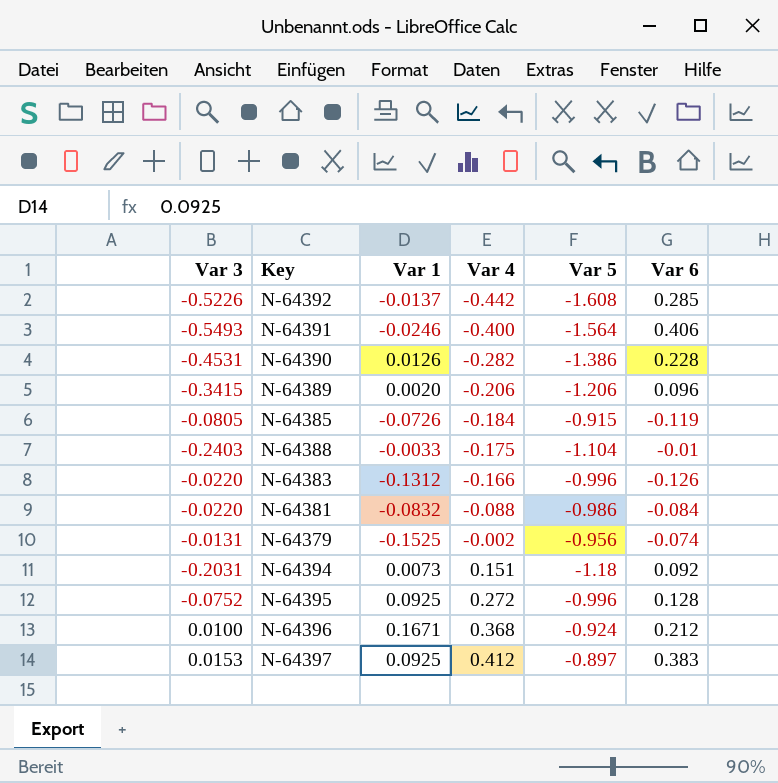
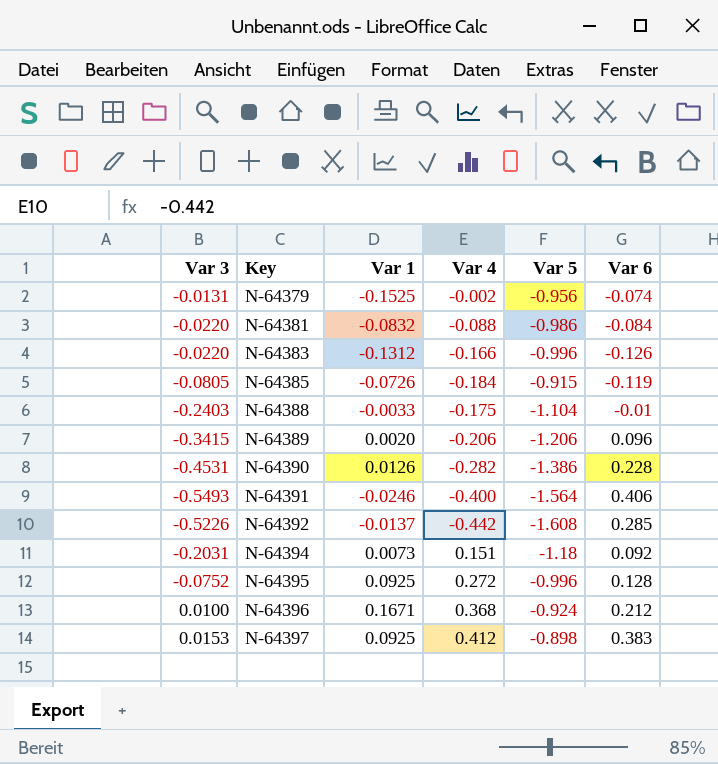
row order: Var 4 ascending -> Key ascending
N-64397 | Var 5: -0.897 -> -0.898

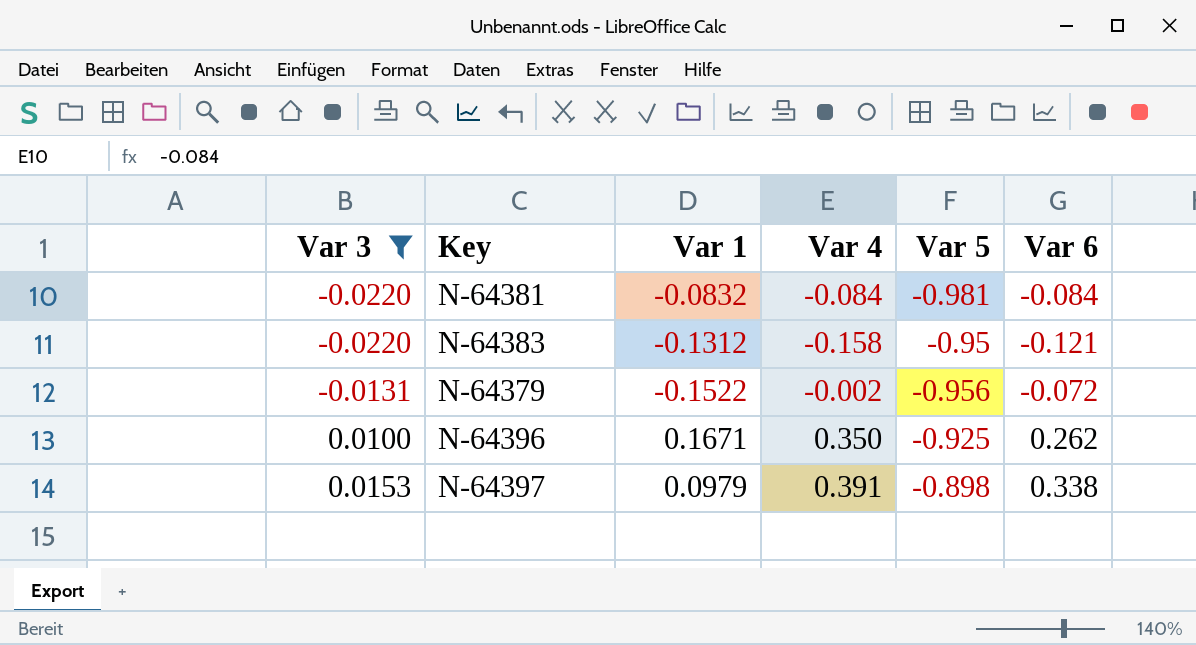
filter: none -> Var 3 >= -0.0220
row order: Key ascending -> Var 3 ascending
N-64381 | Var 4: -0.088 -> -0.084
N-64381 | Var 5: -0.986 -> -0.981
N-64383 | Var 4: -0.166 -> -0.158
N-64383 | Var 5: -0.996 -> -0.95
N-64383 | Var 6: -0.126 -> -0.121
N-64379 | Var 1: -0.1525 -> -0.1522
N-64379 | Var 6: -0.074 -> -0.072
N-64396 | Var 4: 0.368 -> 0.350
N-64396 | Var 5: -0.924 -> -0.925
N-64396 | Var 6: 0.212 -> 0.262
N-64397 | Var 1: 0.0925 -> 0.0979
N-64397 | Var 4: 0.412 -> 0.391
N-64397 | Var 6: 0.383 -> 0.338

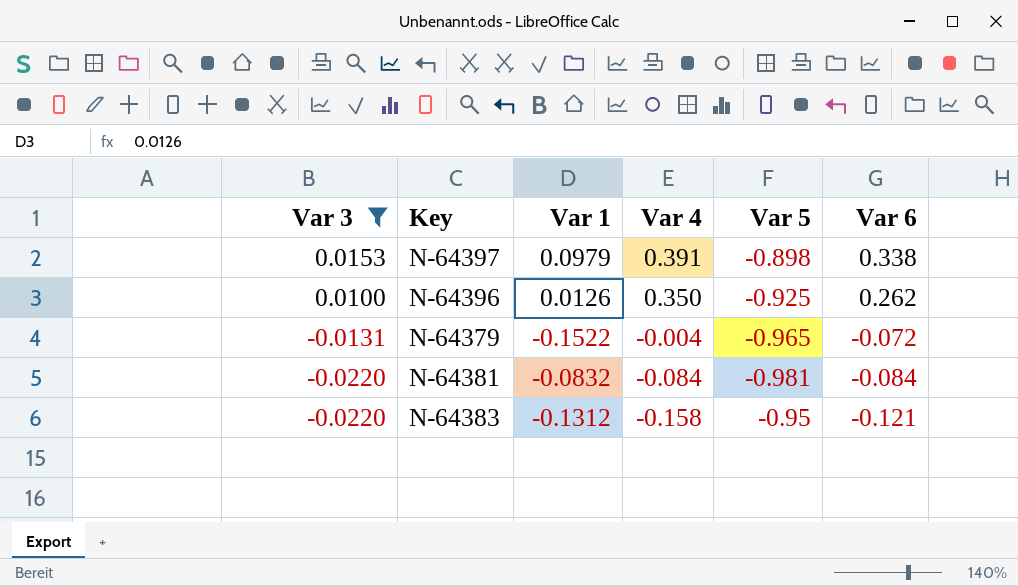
row order: Var 3 ascending -> Var 3 descending
N-64396 | Var 1: 0.1671 -> 0.0126
N-64379 | Var 4: -0.002 -> -0.004
N-64379 | Var 5: -0.956 -> -0.965

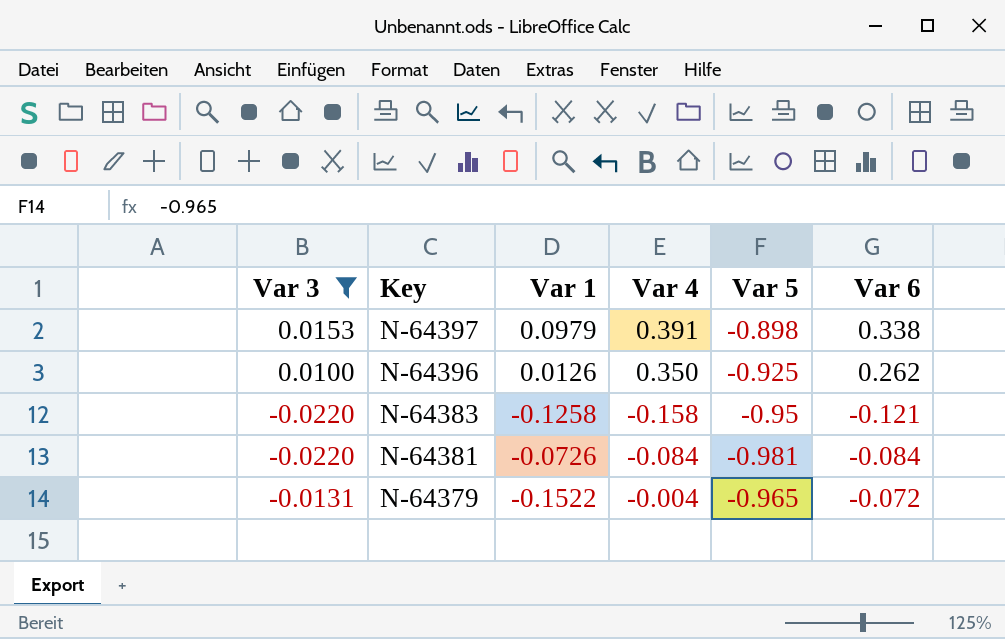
row order: Var 3 descending -> Key descending
N-64383 | Var 1: -0.1312 -> -0.1258
N-64381 | Var 1: -0.0832 -> -0.0726

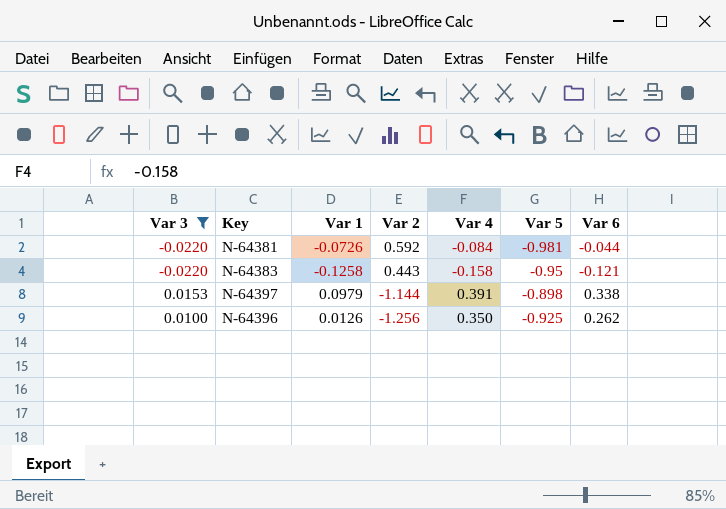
row order: Key descending -> Var 2 descending
column Var 2 | position: none -> 4
row N-64379: -0.0131 | -0.1522 | -0.004 | -0.965 | -0.072 -> none
N-64381 | Var 6: -0.084 -> -0.044

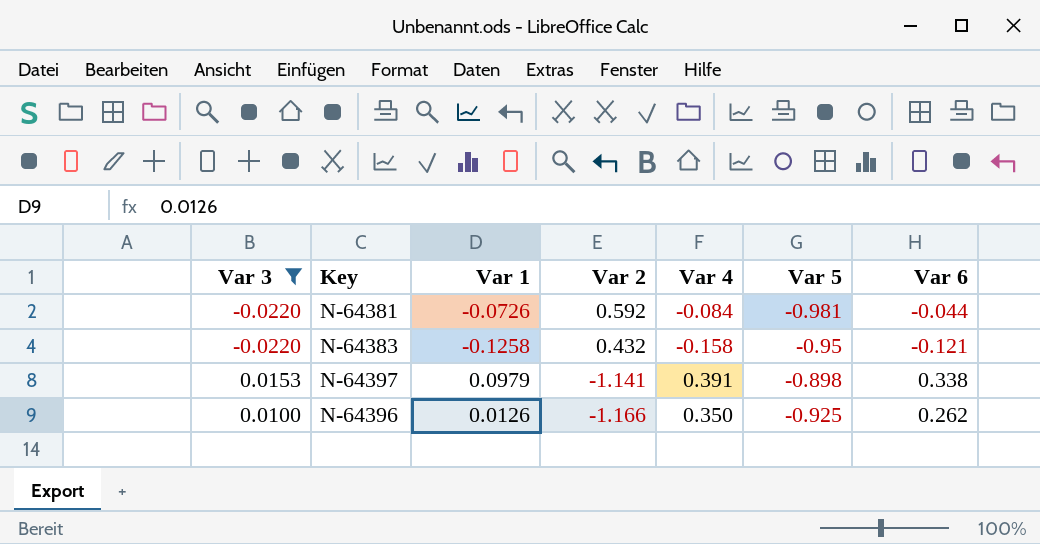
N-64383 | Var 2: 0.443 -> 0.432
N-64397 | Var 2: -1.144 -> -1.141
N-64396 | Var 2: -1.256 -> -1.166

